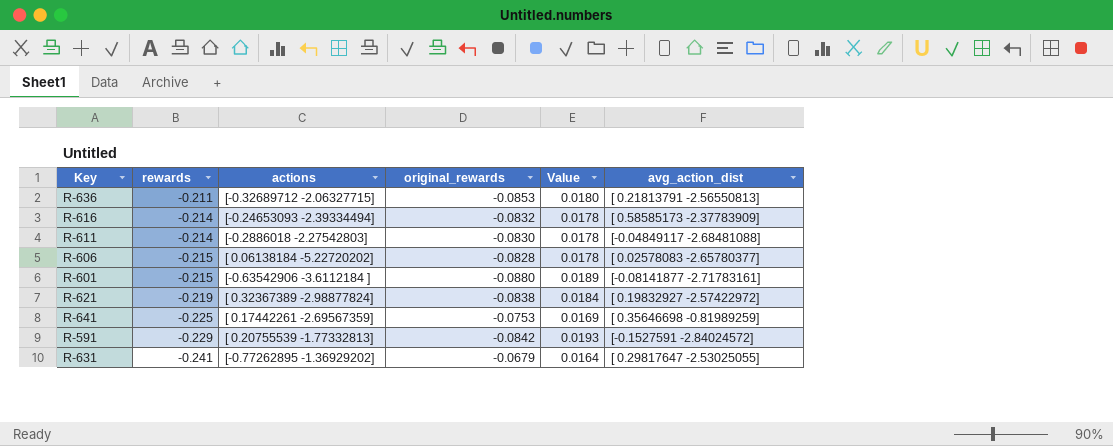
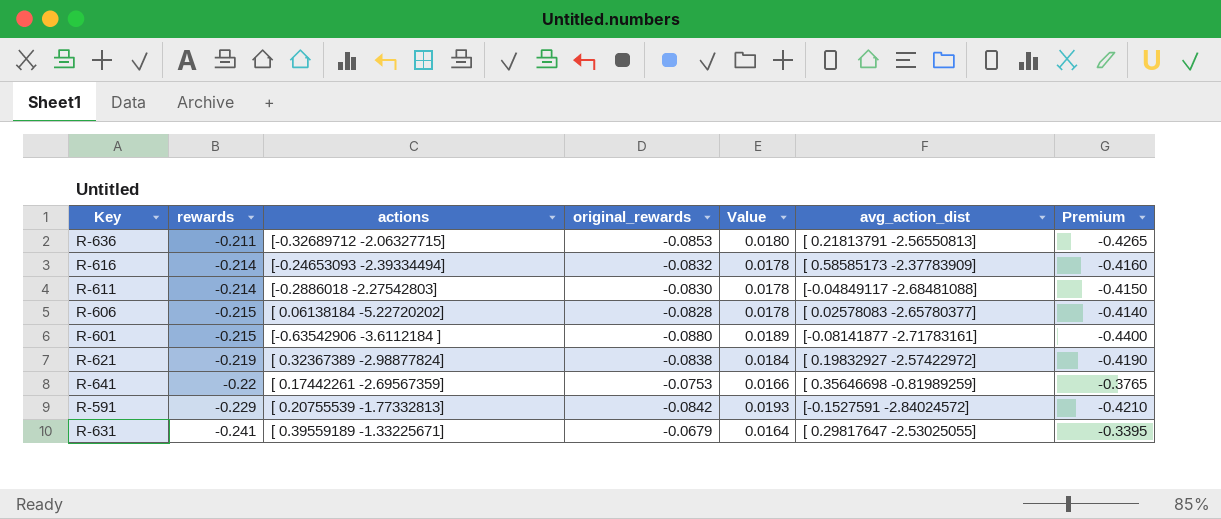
column Premium | formula: none -> [original_rewards] * 5
R-641 | rewards: -0.225 -> -0.22
R-641 | Value: 0.0169 -> 0.0166
R-631 | actions: [-0.77262895 -1.36929202] -> [ 0.39559189 -1.33225671]

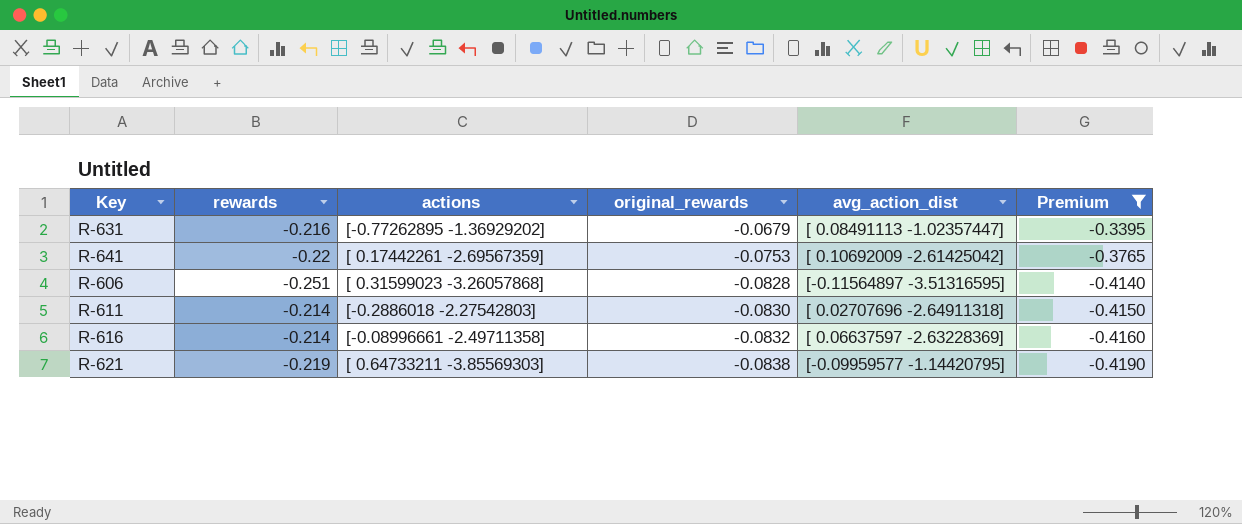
filter: none -> Premium >= -0.4190
row order: rewards descending -> original_rewards descending
column Value | formula: [rewards] * [original_rewards] -> none
R-631 | rewards: -0.241 -> -0.216
R-631 | actions: [ 0.39559189 -1.33225671] -> [-0.77262895 -1.36929202]
R-631 | avg_action_dist: [ 0.29817647 -2.53025055] -> [ 0.08491113 -1.02357447]
R-641 | avg_action_dist: [ 0.35646698 -0.81989259] -> [ 0.10692009 -2.61425042]
R-606 | rewards: -0.215 -> -0.251
R-606 | actions: [ 0.06138184 -5.22720202] -> [ 0.31599023 -3.26057868]
R-606 | avg_action_dist: [ 0.02578083 -2.65780377] -> [-0.11564897 -3.51316595]
R-611 | avg_action_dist: [-0.04849117 -2.68481088] -> [ 0.02707696 -2.64911318]
R-616 | actions: [-0.24653093 -2.39334494] -> [-0.08996661 -2.49711358]
R-616 | avg_action_dist: [ 0.58585173 -2.37783909] -> [ 0.06637597 -2.63228369]
R-621 | actions: [ 0.32367389 -2.98877824] -> [ 0.64733211 -3.85569303]
R-621 | avg_action_dist: [ 0.19832927 -2.57422972] -> [-0.09959577 -1.14420795]

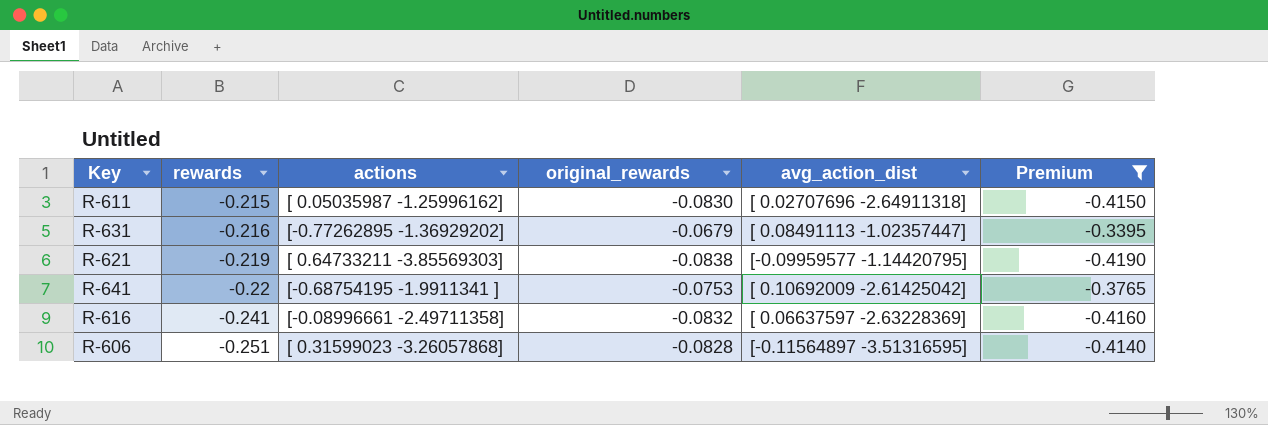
row order: original_rewards descending -> rewards descending
R-611 | rewards: -0.214 -> -0.215
R-611 | actions: [-0.2886018 -2.27542803] -> [ 0.05035987 -1.25996162]
R-641 | actions: [ 0.17442261 -2.69567359] -> [-0.68754195 -1.9911341 ]
R-616 | rewards: -0.214 -> -0.241

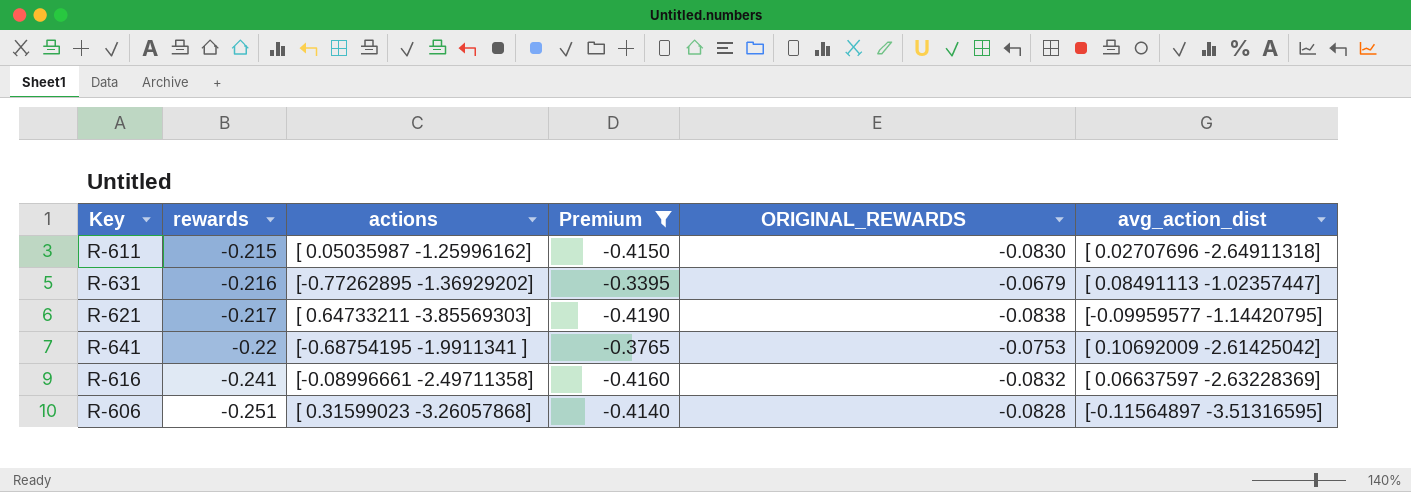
column Premium | position: 6 -> 4
column name: original_rewards -> ORIGINAL_REWARDS
R-621 | rewards: -0.219 -> -0.217

